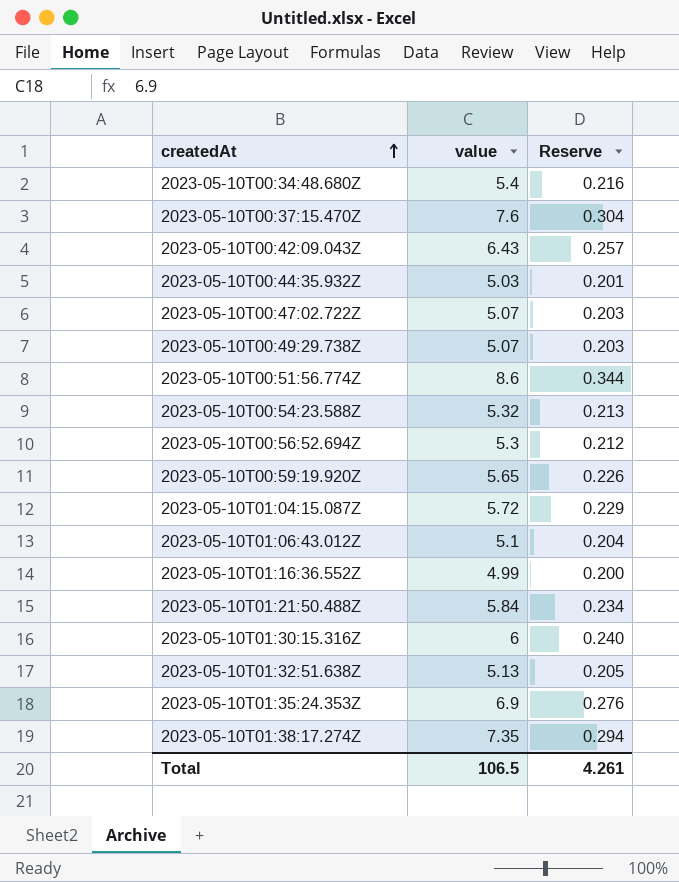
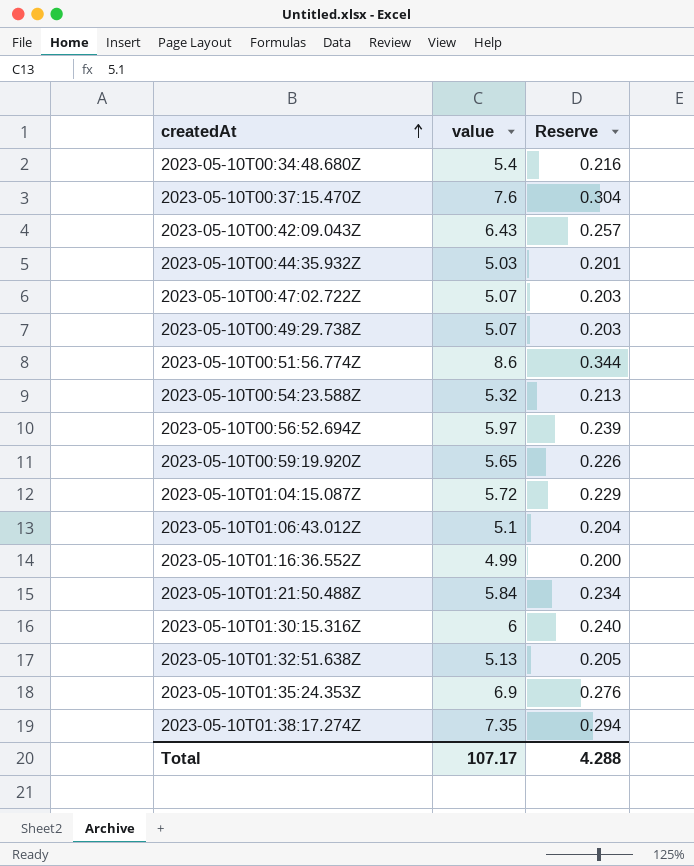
2023-05-10T00:56:52.694Z | value: 5.3 -> 5.97
2023-05-10T00:56:52.694Z | Reserve: 0.212 -> 0.239
Total | value: 106.5 -> 107.17
Total | Reserve: 4.261 -> 4.288

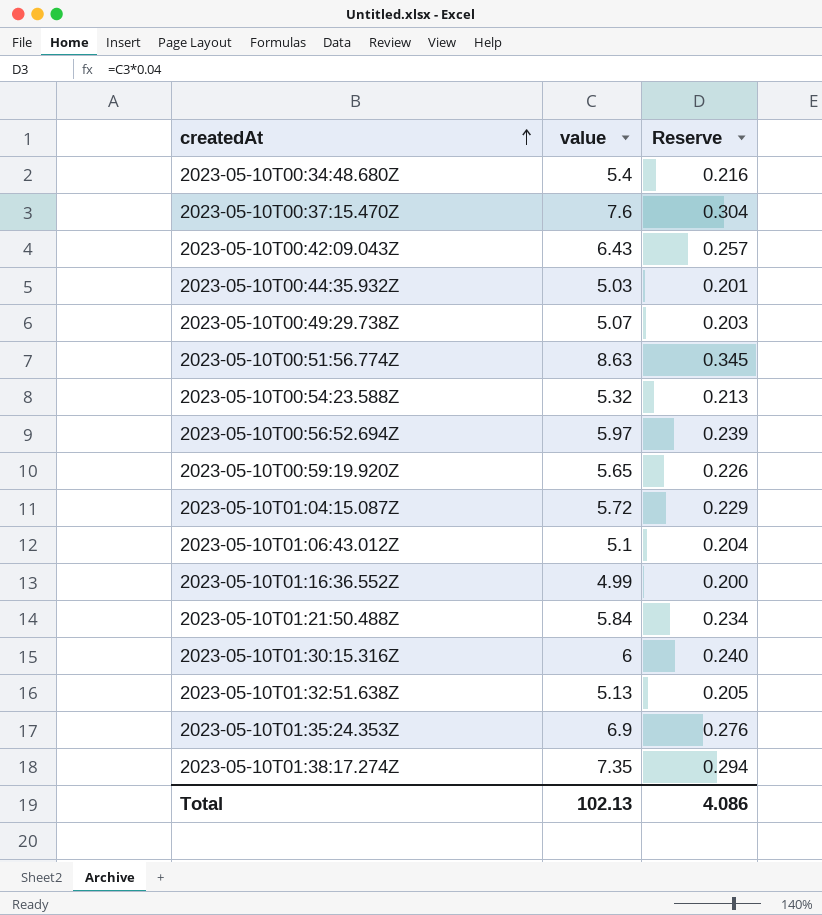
row 2023-05-10T00:47:02.722Z: 5.07 | 0.203 -> none
2023-05-10T00:51:56.774Z | value: 8.6 -> 8.63
2023-05-10T00:51:56.774Z | Reserve: 0.344 -> 0.345
Total | value: 107.17 -> 102.13
Total | Reserve: 4.288 -> 4.086

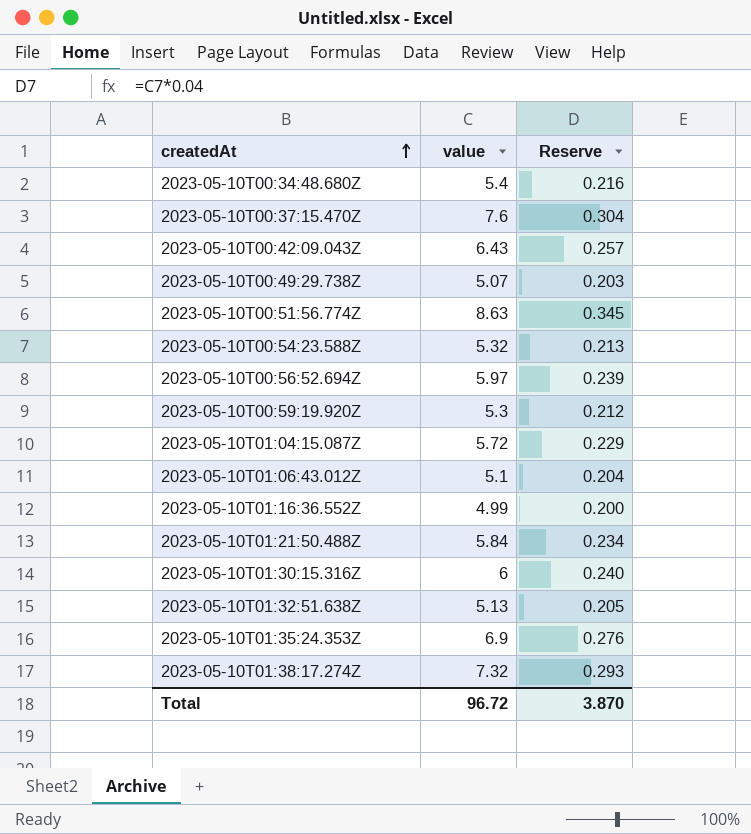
row 2023-05-10T00:44:35.932Z: 5.03 | 0.201 -> none
2023-05-10T00:59:19.920Z | value: 5.65 -> 5.3
2023-05-10T00:59:19.920Z | Reserve: 0.226 -> 0.212
2023-05-10T01:38:17.274Z | value: 7.35 -> 7.32
2023-05-10T01:38:17.274Z | Reserve: 0.294 -> 0.293
Total | value: 102.13 -> 96.72
Total | Reserve: 4.086 -> 3.870

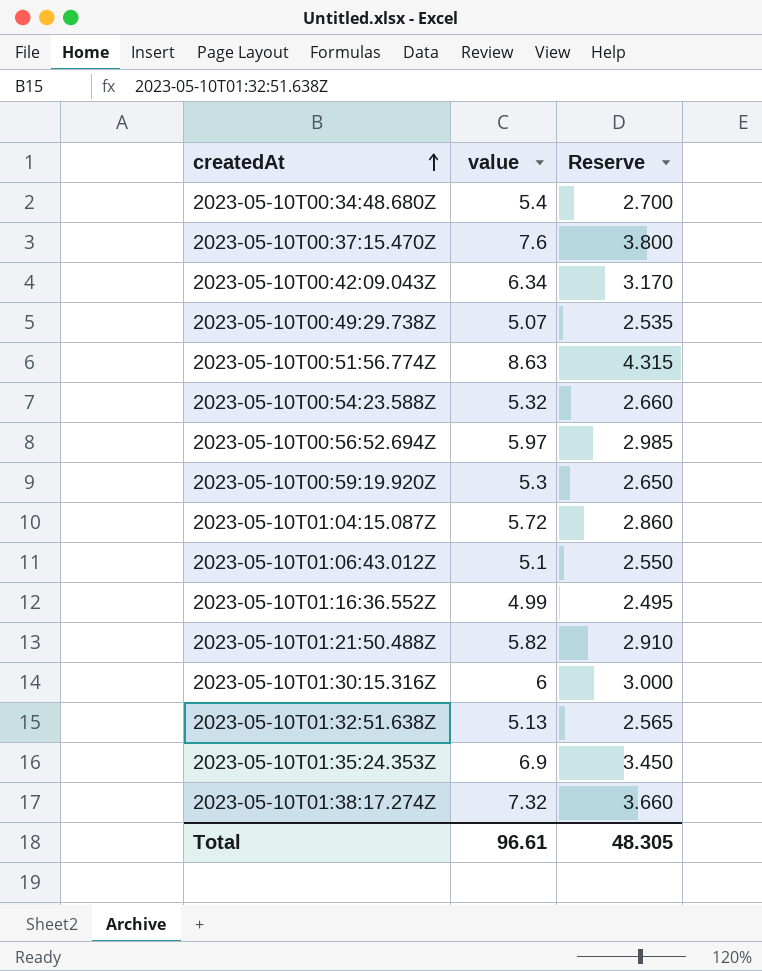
column Reserve | formula: [value] * 0.04 -> [value] * 0.5
2023-05-10T00:42:09.043Z | value: 6.43 -> 6.34
2023-05-10T01:21:50.488Z | value: 5.84 -> 5.82
Total | value: 96.72 -> 96.61
Total | Reserve: 3.870 -> 48.305

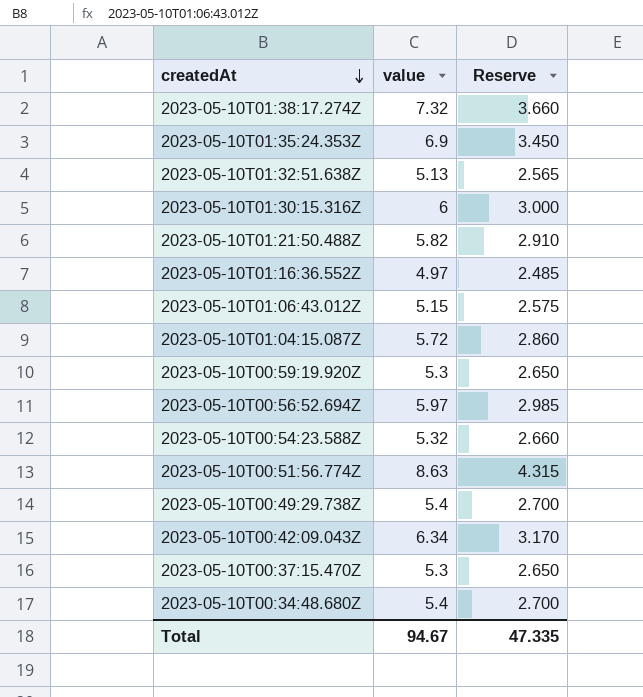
row order: createdAt ascending -> createdAt descending
2023-05-10T01:16:36.552Z | value: 4.99 -> 4.97
2023-05-10T01:16:36.552Z | Reserve: 2.495 -> 2.485
2023-05-10T01:06:43.012Z | value: 5.1 -> 5.15
2023-05-10T01:06:43.012Z | Reserve: 2.550 -> 2.575
2023-05-10T00:49:29.738Z | value: 5.07 -> 5.4
2023-05-10T00:49:29.738Z | Reserve: 2.535 -> 2.700
2023-05-10T00:37:15.470Z | value: 7.6 -> 5.3
2023-05-10T00:37:15.470Z | Reserve: 3.800 -> 2.650
Total | value: 96.61 -> 94.67
Total | Reserve: 48.305 -> 47.335

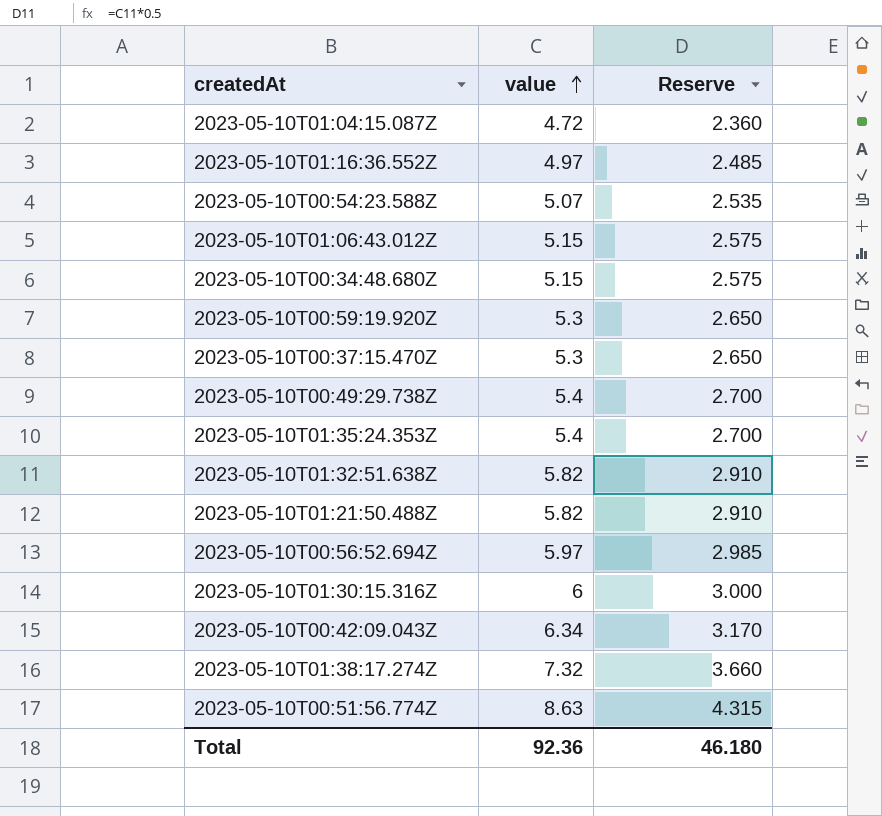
row order: createdAt descending -> value ascending
2023-05-10T01:04:15.087Z | value: 5.72 -> 4.72
2023-05-10T01:04:15.087Z | Reserve: 2.860 -> 2.360
2023-05-10T00:54:23.588Z | value: 5.32 -> 5.07
2023-05-10T00:54:23.588Z | Reserve: 2.660 -> 2.535
2023-05-10T00:34:48.680Z | value: 5.4 -> 5.15
2023-05-10T00:34:48.680Z | Reserve: 2.700 -> 2.575
2023-05-10T01:35:24.353Z | value: 6.9 -> 5.4
2023-05-10T01:35:24.353Z | Reserve: 3.450 -> 2.700
2023-05-10T01:32:51.638Z | value: 5.13 -> 5.82
2023-05-10T01:32:51.638Z | Reserve: 2.565 -> 2.910
Total | value: 94.67 -> 92.36
Total | Reserve: 47.335 -> 46.180

